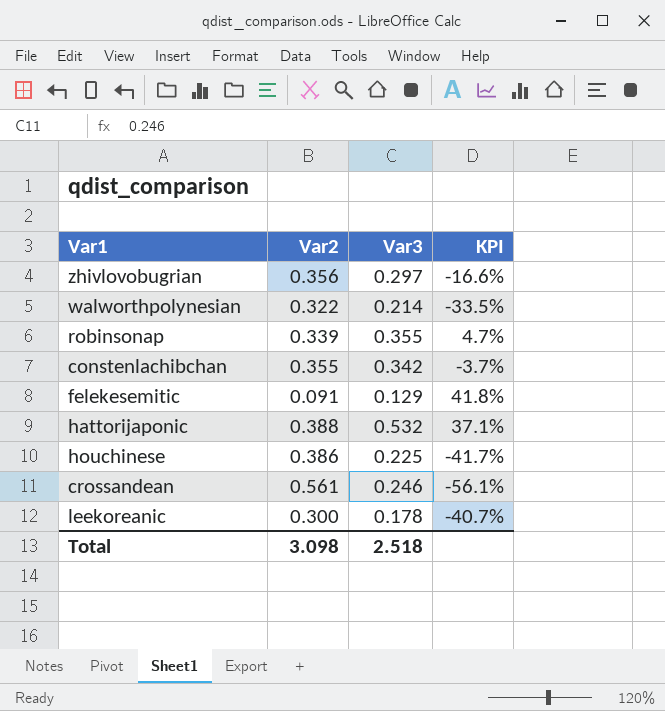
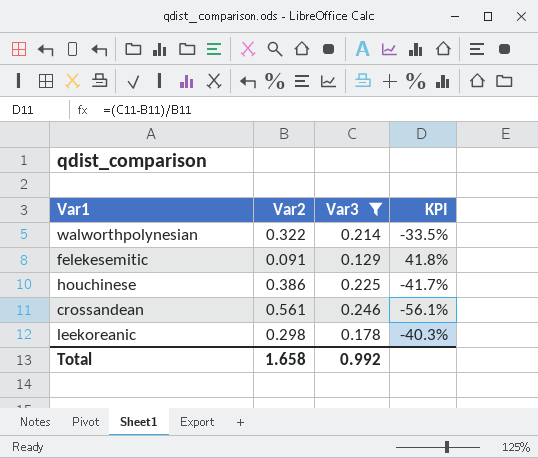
filter: none -> Var3 <= 0.246
leekoreanic | Var2: 0.300 -> 0.298
leekoreanic | KPI: -40.7% -> -40.3%
Total | Var2: 3.098 -> 1.658
Total | Var3: 2.518 -> 0.992

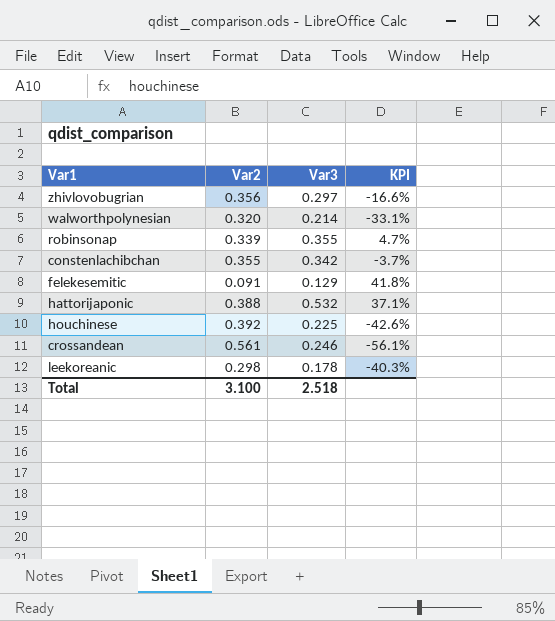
filter: Var3 <= 0.246 -> none
walworthpolynesian | Var2: 0.322 -> 0.320
walworthpolynesian | KPI: -33.5% -> -33.1%
houchinese | Var2: 0.386 -> 0.392
houchinese | KPI: -41.7% -> -42.6%
Total | Var2: 1.658 -> 3.100
Total | Var3: 0.992 -> 2.518

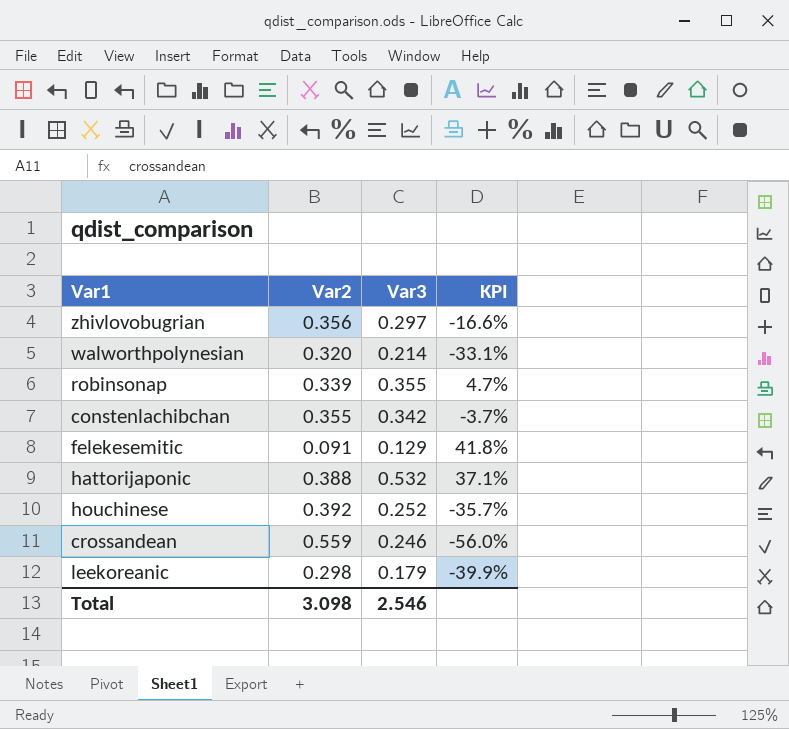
houchinese | Var3: 0.225 -> 0.252
houchinese | KPI: -42.6% -> -35.7%
crossandean | Var2: 0.561 -> 0.559
crossandean | KPI: -56.1% -> -56.0%
leekoreanic | Var3: 0.178 -> 0.179
leekoreanic | KPI: -40.3% -> -39.9%
Total | Var2: 3.100 -> 3.098
Total | Var3: 2.518 -> 2.546

